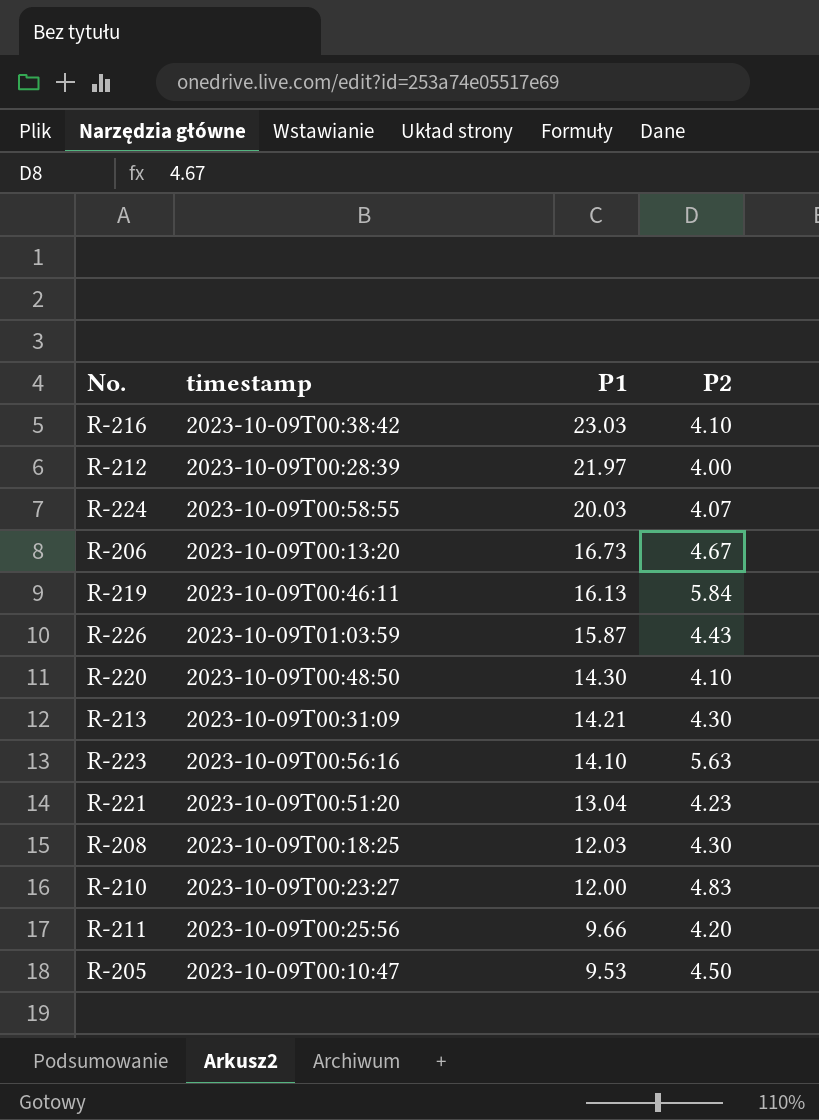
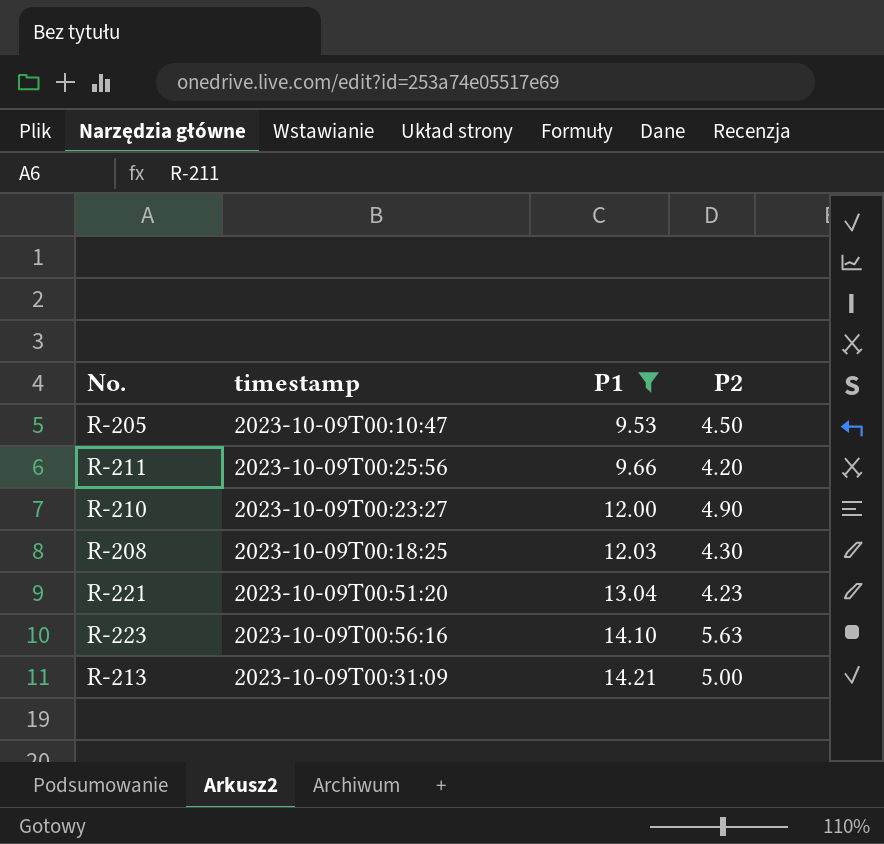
filter: none -> P1 <= 14.21
row order: P1 descending -> P1 ascending
R-210 | P2: 4.83 -> 4.90
R-213 | P2: 4.30 -> 5.00

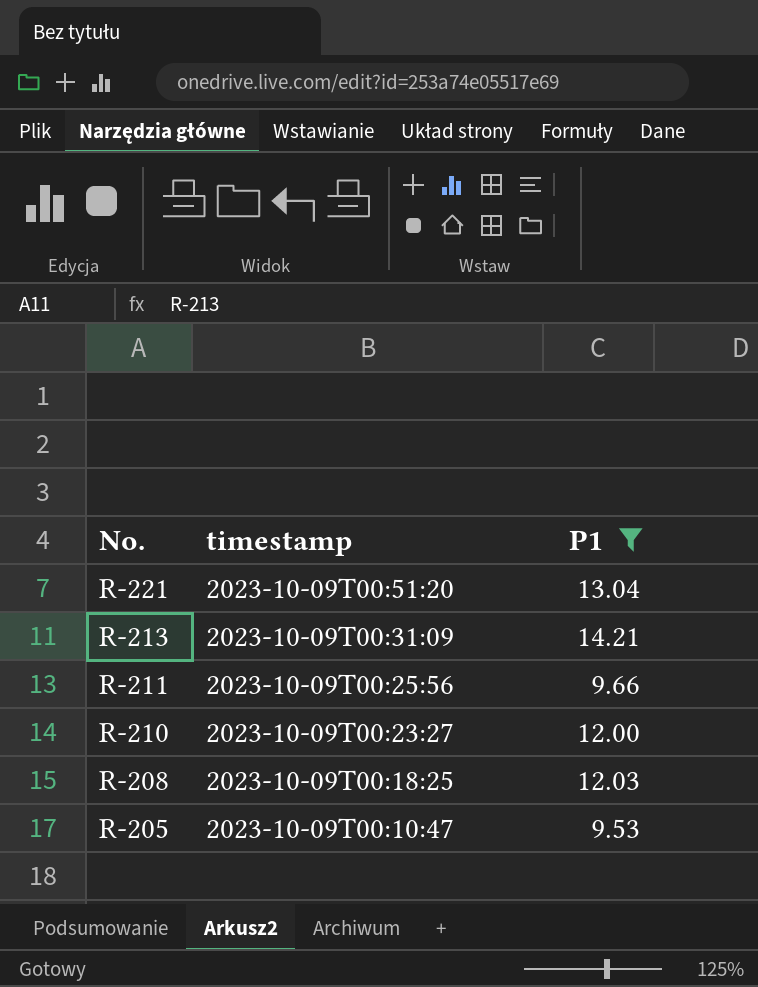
row order: P1 ascending -> No. descending
column P2 | position: 4 -> none
row R-223: 2023-10-09T00:56:16 | 14.10 | 5.63 -> none

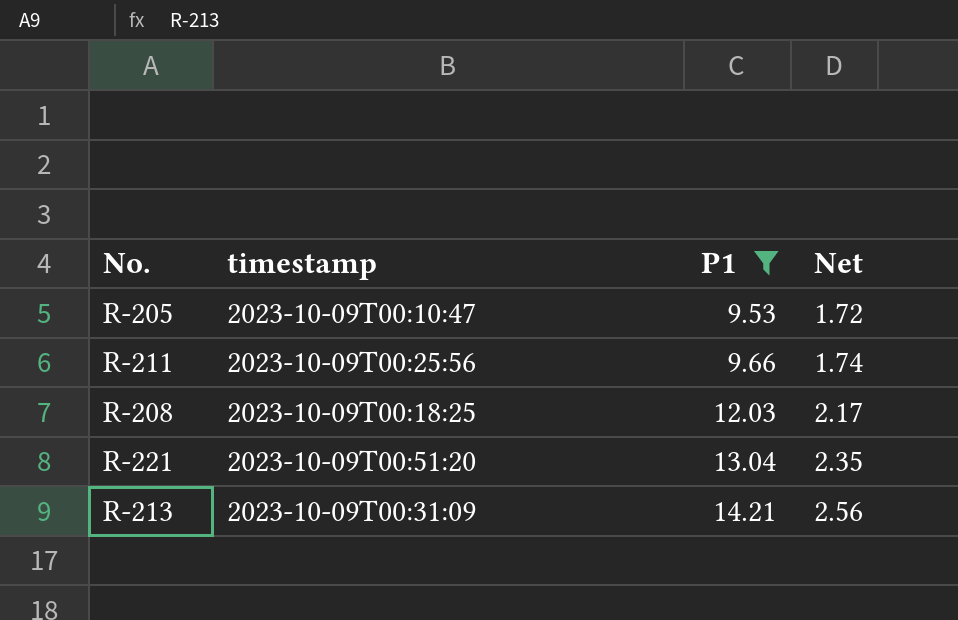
row order: No. descending -> P1 ascending
column Net | formula: none -> [P1] * 0.18
row R-210: 2023-10-09T00:23:27 | 12.00 -> none

